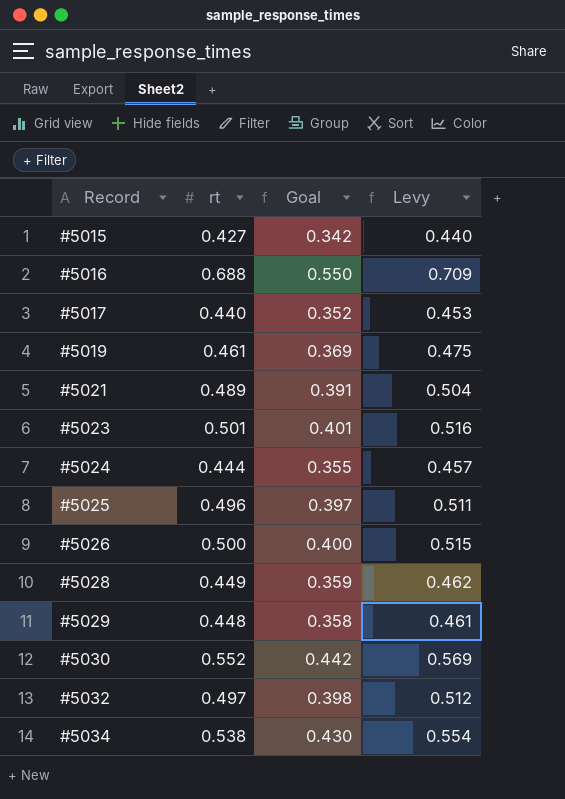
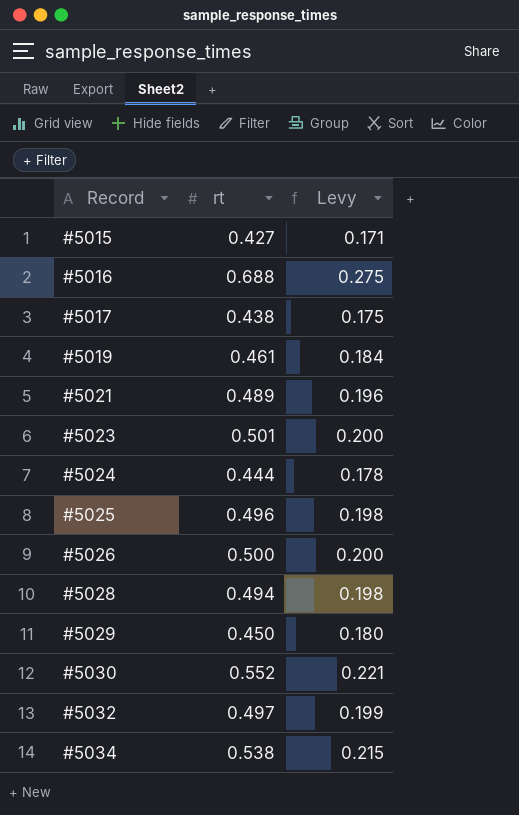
column Goal | formula: [rt] * 0.8 -> none
column Levy | formula: [rt] * 1.03 -> [rt] * 0.4
#5017 | rt: 0.440 -> 0.438
#5028 | rt: 0.449 -> 0.494
#5029 | rt: 0.448 -> 0.450

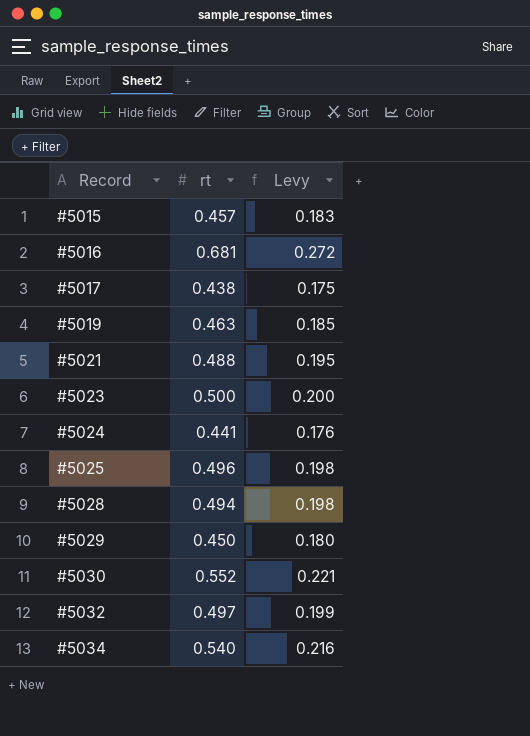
row #5026: 0.500 | 0.200 -> none
#5015 | rt: 0.427 -> 0.457
#5015 | Levy: 0.171 -> 0.183
#5016 | rt: 0.688 -> 0.681
#5016 | Levy: 0.275 -> 0.272
#5019 | rt: 0.461 -> 0.463
#5019 | Levy: 0.184 -> 0.185
#5021 | rt: 0.489 -> 0.488
#5021 | Levy: 0.196 -> 0.195
#5023 | rt: 0.501 -> 0.500
#5024 | rt: 0.444 -> 0.441
#5024 | Levy: 0.178 -> 0.176
#5034 | rt: 0.538 -> 0.540
#5034 | Levy: 0.215 -> 0.216

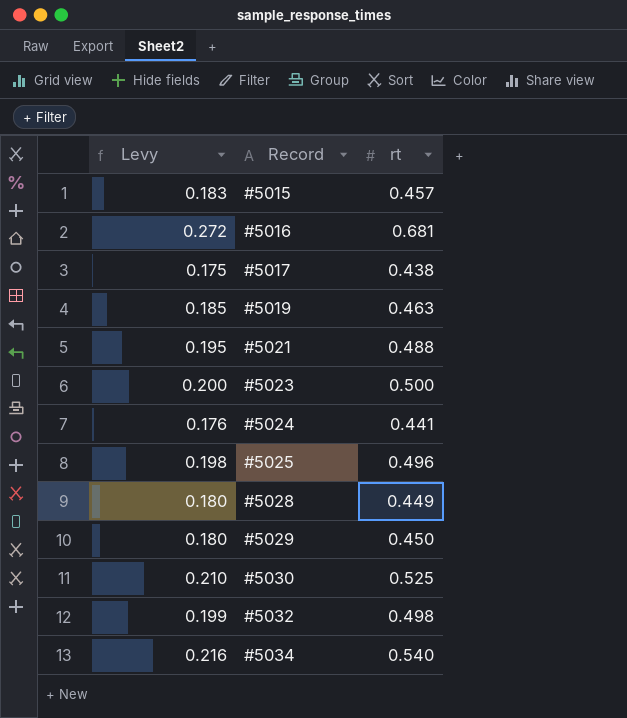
column Levy | position: 3 -> 1
#5028 | Levy: 0.198 -> 0.180
#5028 | rt: 0.494 -> 0.449
#5030 | Levy: 0.221 -> 0.210
#5030 | rt: 0.552 -> 0.525
#5032 | rt: 0.497 -> 0.498

